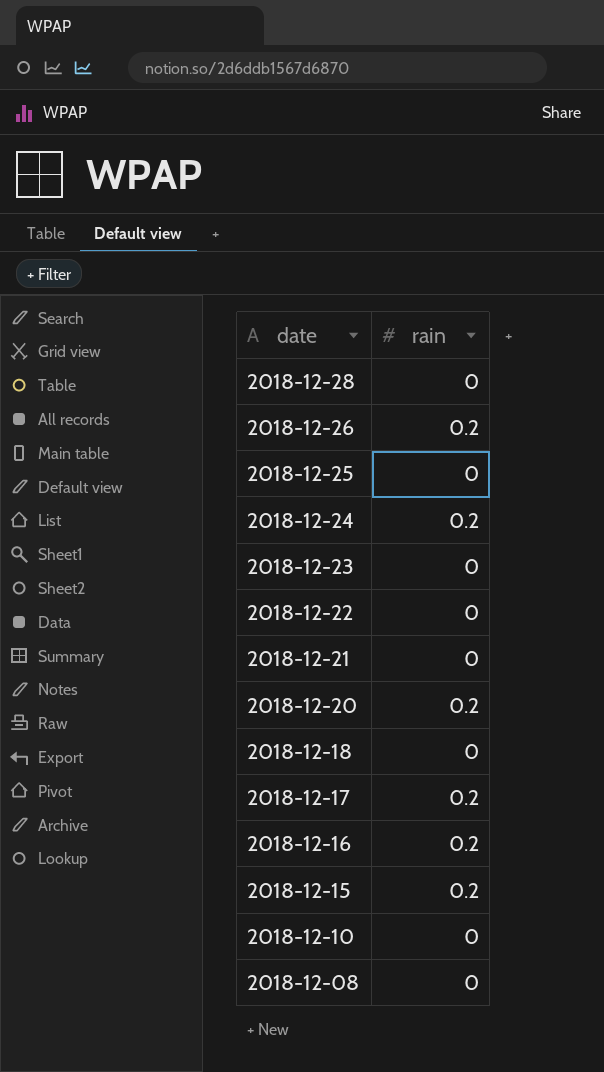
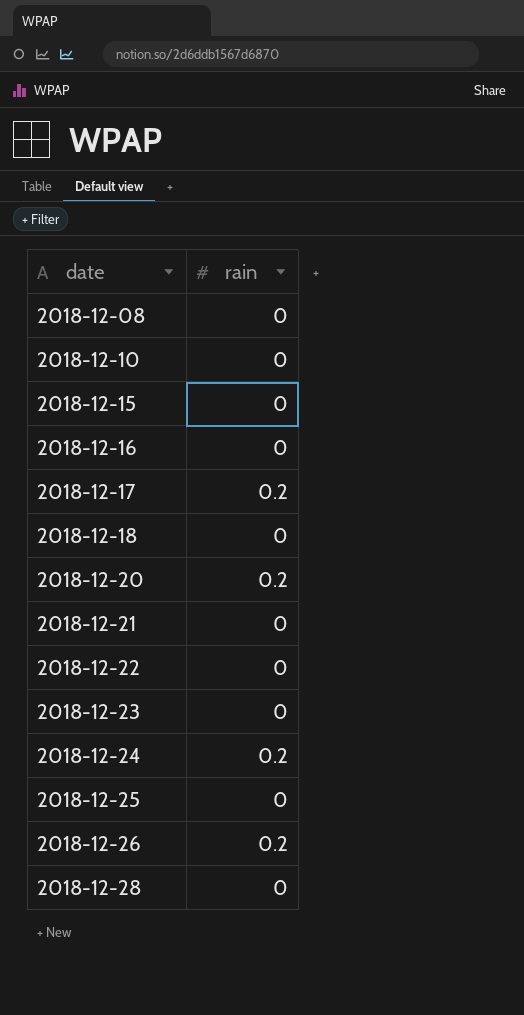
row order: date descending -> date ascending
2018-12-15 | rain: 0.2 -> 0
2018-12-16 | rain: 0.2 -> 0

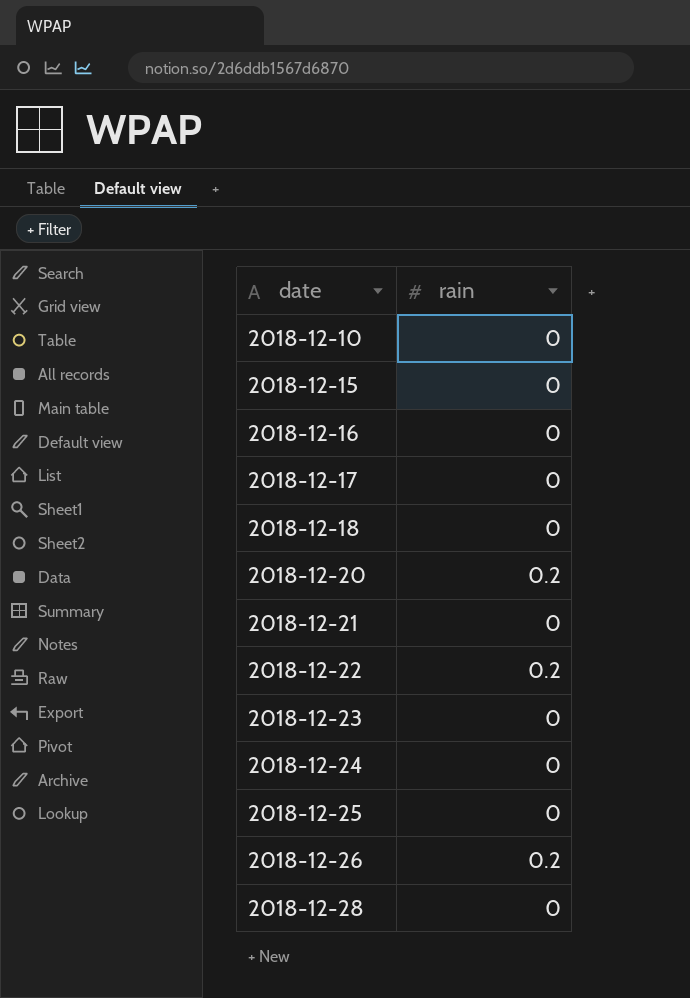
row 2018-12-08: 0 -> none
2018-12-17 | rain: 0.2 -> 0
2018-12-22 | rain: 0 -> 0.2
2018-12-24 | rain: 0.2 -> 0

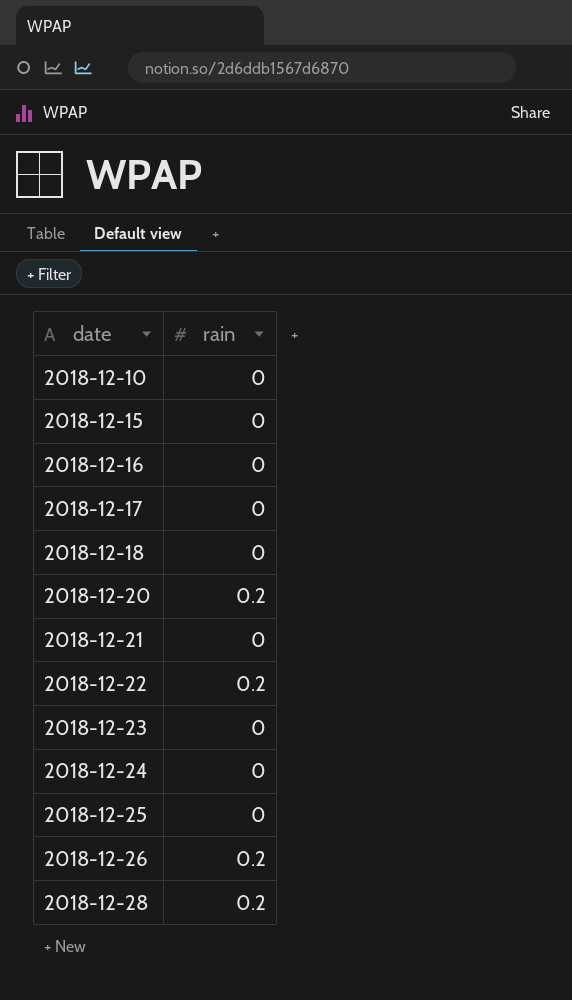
2018-12-28 | rain: 0 -> 0.2

